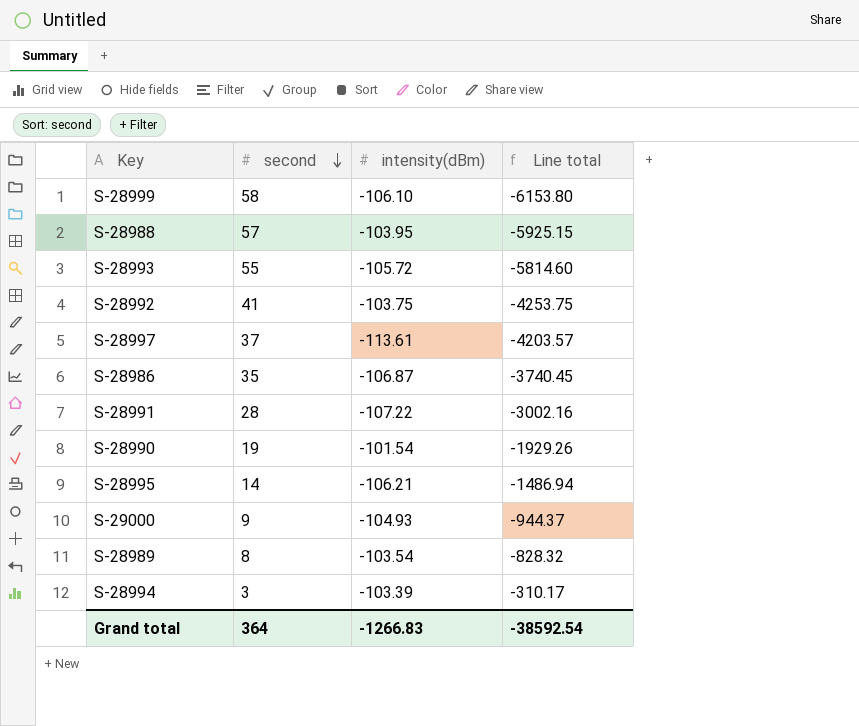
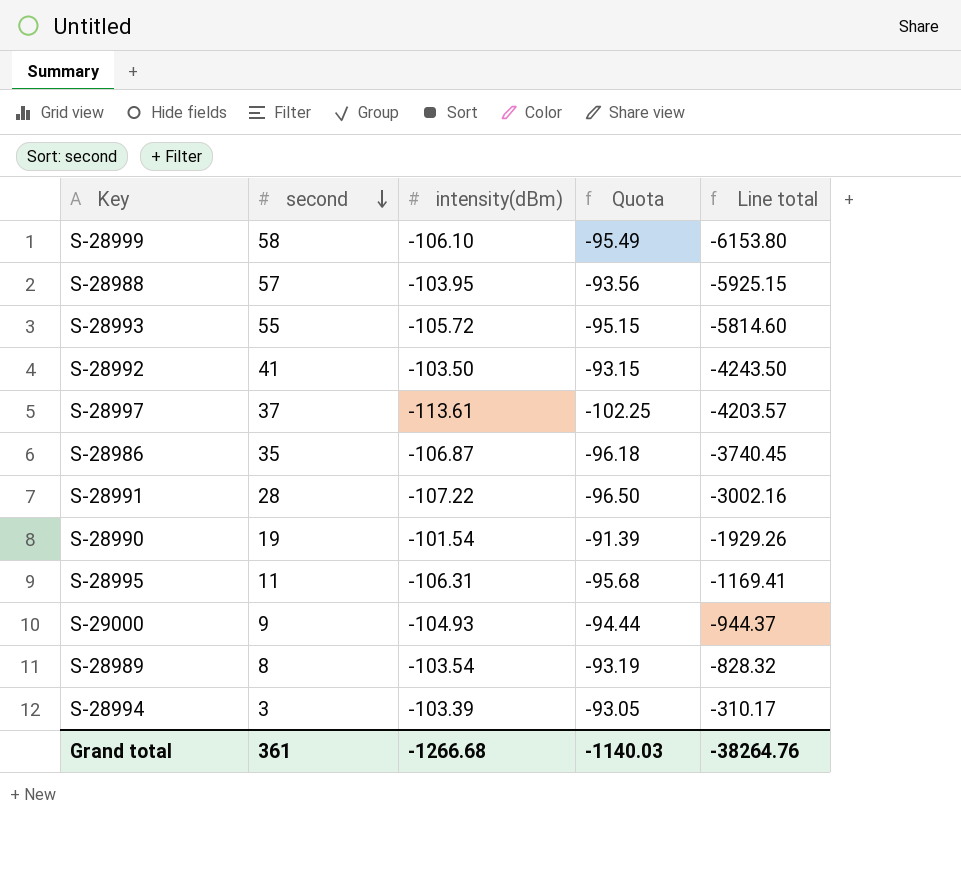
column Quota | formula: none -> [intensity(dBm)] * 0.9
S-28992 | intensity(dBm): -103.75 -> -103.50
S-28992 | Line total: -4253.75 -> -4243.50
S-28995 | second: 14 -> 11
S-28995 | intensity(dBm): -106.21 -> -106.31
S-28995 | Line total: -1486.94 -> -1169.41
Grand total | second: 364 -> 361
Grand total | intensity(dBm): -1266.83 -> -1266.68
Grand total | Line total: -38592.54 -> -38264.76

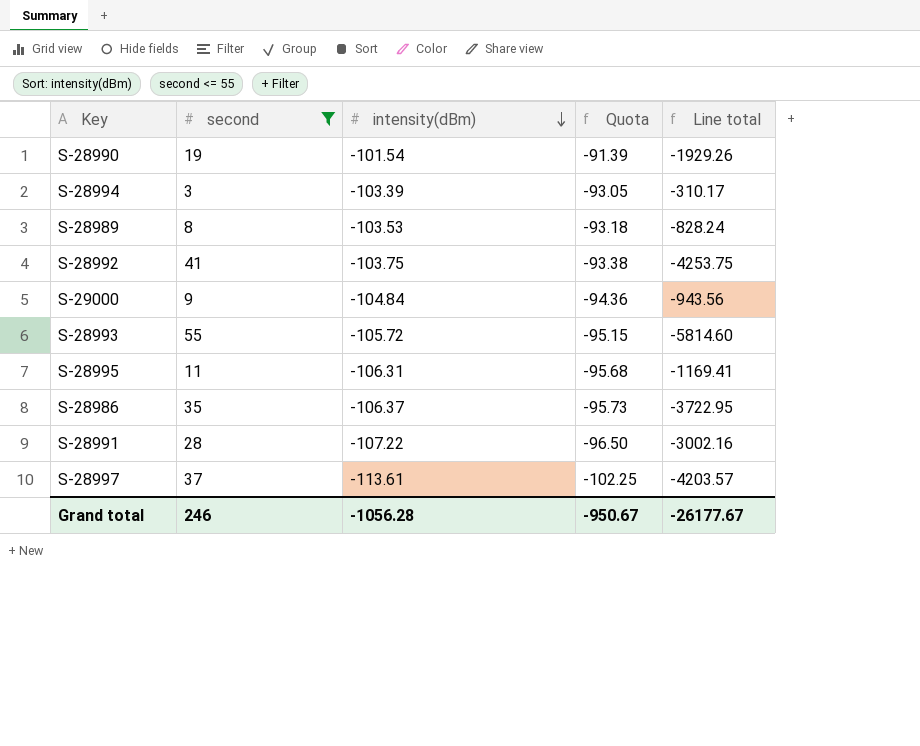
filter: none -> second <= 55
row order: second descending -> intensity(dBm) descending
S-28989 | intensity(dBm): -103.54 -> -103.53
S-28989 | Quota: -93.19 -> -93.18
S-28989 | Line total: -828.32 -> -828.24
S-28992 | intensity(dBm): -103.50 -> -103.75
S-28992 | Quota: -93.15 -> -93.38
S-28992 | Line total: -4243.50 -> -4253.75
S-29000 | intensity(dBm): -104.93 -> -104.84
S-29000 | Quota: -94.44 -> -94.36
S-29000 | Line total: -944.37 -> -943.56
S-28986 | intensity(dBm): -106.87 -> -106.37
S-28986 | Quota: -96.18 -> -95.73
S-28986 | Line total: -3740.45 -> -3722.95
Grand total | second: 361 -> 246
Grand total | intensity(dBm): -1266.68 -> -1056.28
Grand total | Quota: -1140.03 -> -950.67
Grand total | Line total: -38264.76 -> -26177.67

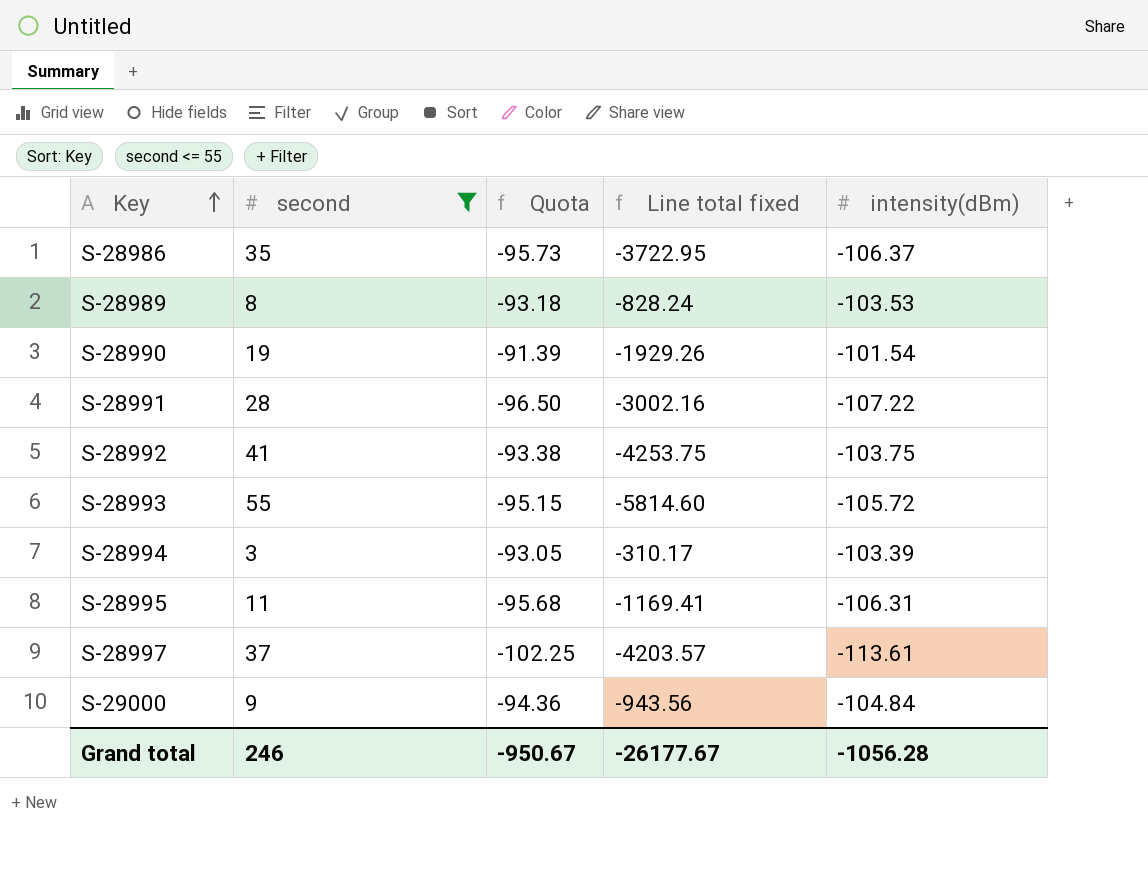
row order: intensity(dBm) descending -> Key ascending
column name: Line total -> Line total fixed
column intensity(dBm) | position: 3 -> 5

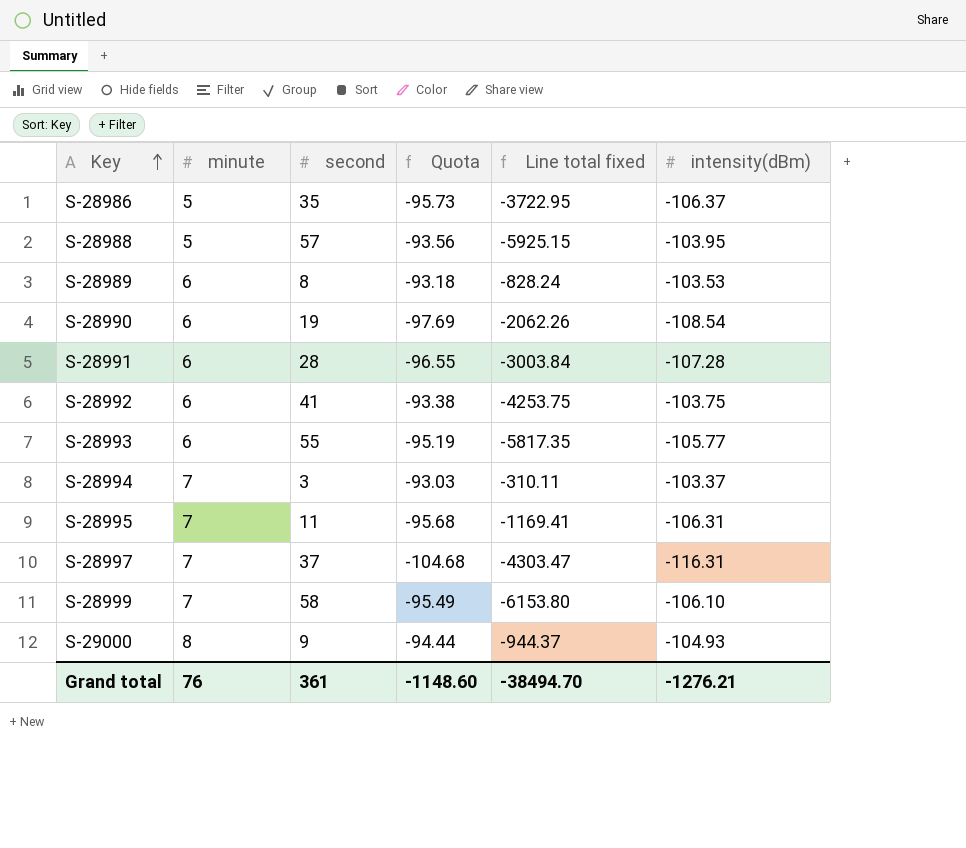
filter: second <= 55 -> none
column minute | position: none -> 2
S-28990 | Quota: -91.39 -> -97.69
S-28990 | Line total fixed: -1929.26 -> -2062.26
S-28990 | intensity(dBm): -101.54 -> -108.54
S-28991 | Quota: -96.50 -> -96.55
S-28991 | Line total fixed: -3002.16 -> -3003.84
S-28991 | intensity(dBm): -107.22 -> -107.28
S-28993 | Quota: -95.15 -> -95.19
S-28993 | Line total fixed: -5814.60 -> -5817.35
S-28993 | intensity(dBm): -105.72 -> -105.77
S-28994 | Quota: -93.05 -> -93.03
S-28994 | Line total fixed: -310.17 -> -310.11
S-28994 | intensity(dBm): -103.39 -> -103.37
S-28997 | Quota: -102.25 -> -104.68
S-28997 | Line total fixed: -4203.57 -> -4303.47
S-28997 | intensity(dBm): -113.61 -> -116.31
S-29000 | Quota: -94.36 -> -94.44
S-29000 | Line total fixed: -943.56 -> -944.37
S-29000 | intensity(dBm): -104.84 -> -104.93
Grand total | second: 246 -> 361
Grand total | Quota: -950.67 -> -1148.60
Grand total | Line total fixed: -26177.67 -> -38494.70
Grand total | intensity(dBm): -1056.28 -> -1276.21

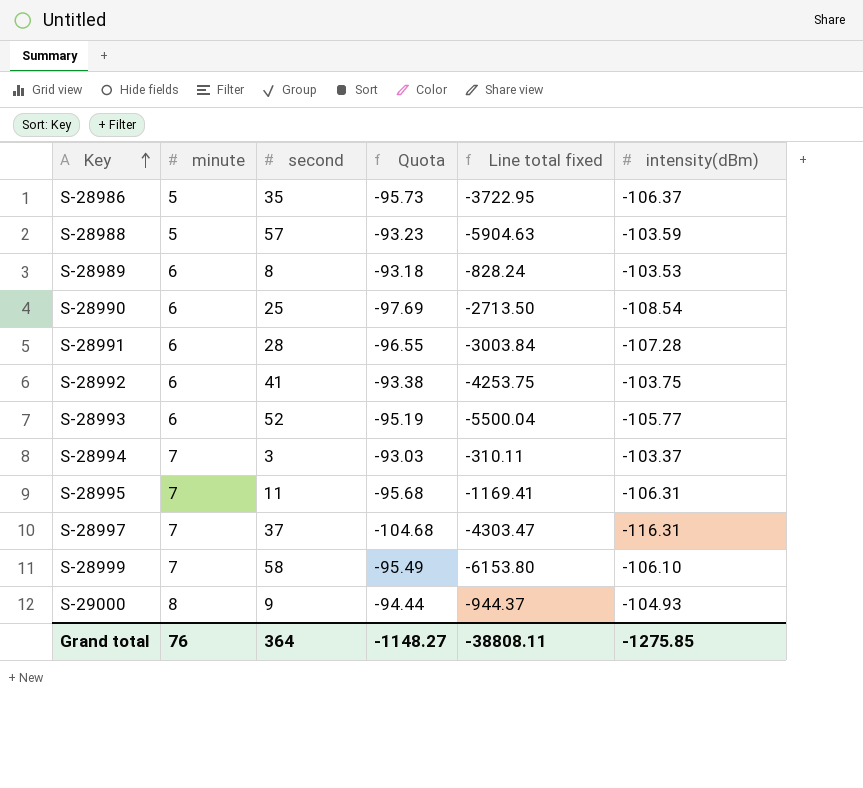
S-28988 | Quota: -93.56 -> -93.23
S-28988 | Line total fixed: -5925.15 -> -5904.63
S-28988 | intensity(dBm): -103.95 -> -103.59
S-28990 | second: 19 -> 25
S-28990 | Line total fixed: -2062.26 -> -2713.50
S-28993 | second: 55 -> 52
S-28993 | Line total fixed: -5817.35 -> -5500.04
Grand total | second: 361 -> 364
Grand total | Quota: -1148.60 -> -1148.27
Grand total | Line total fixed: -38494.70 -> -38808.11
Grand total | intensity(dBm): -1276.21 -> -1275.85

